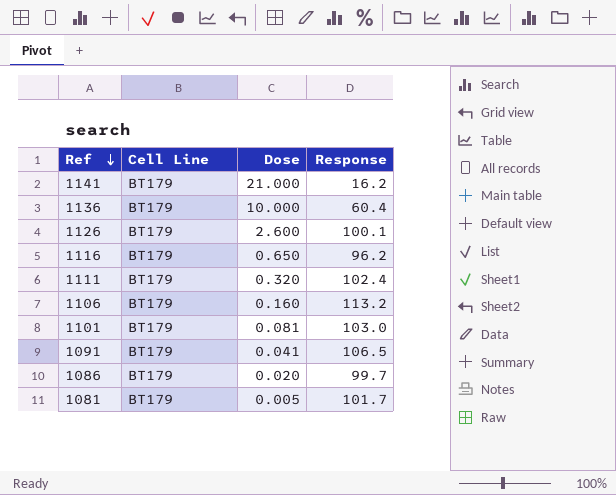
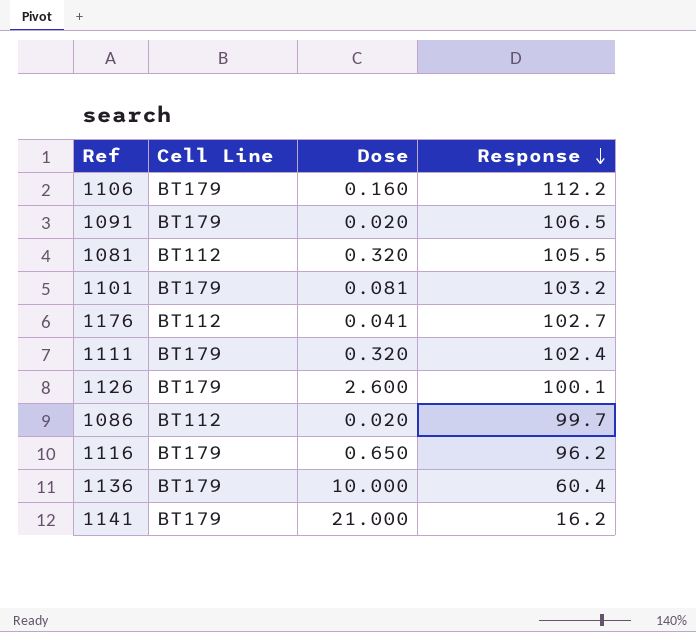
row order: Ref descending -> Response descending
1106 | Response: 113.2 -> 112.2
1091 | Dose: 0.041 -> 0.020
1081 | Cell Line: BT179 -> BT112
1081 | Dose: 0.005 -> 0.320
1081 | Response: 101.7 -> 105.5
1101 | Response: 103.0 -> 103.2
row 1176: none -> BT112 | 0.041 | 102.7
1086 | Cell Line: BT179 -> BT112

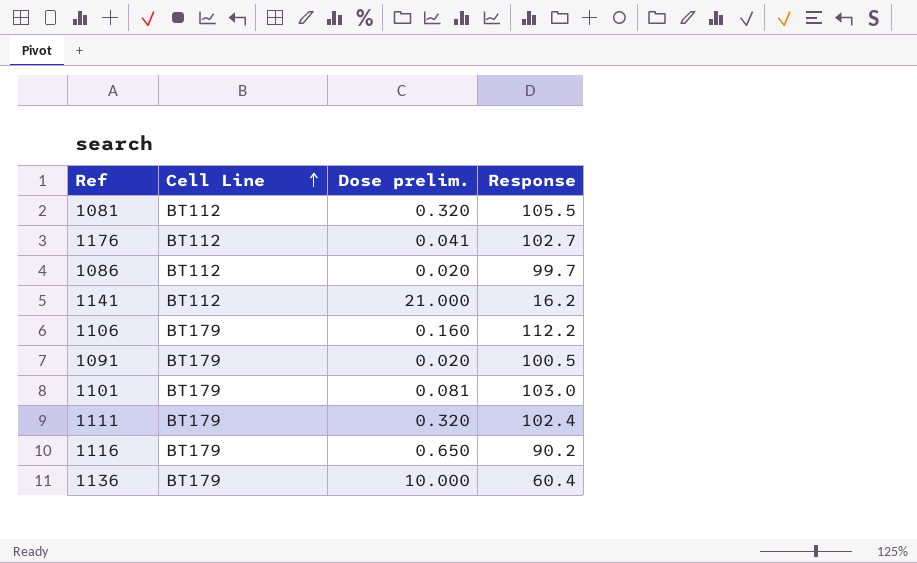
row order: Response descending -> Cell Line ascending
column name: Dose -> Dose prelim.
row 1126: BT179 | 2.600 | 100.1 -> none
1141 | Cell Line: BT179 -> BT112
1091 | Response: 106.5 -> 100.5
1101 | Response: 103.2 -> 103.0
1116 | Response: 96.2 -> 90.2

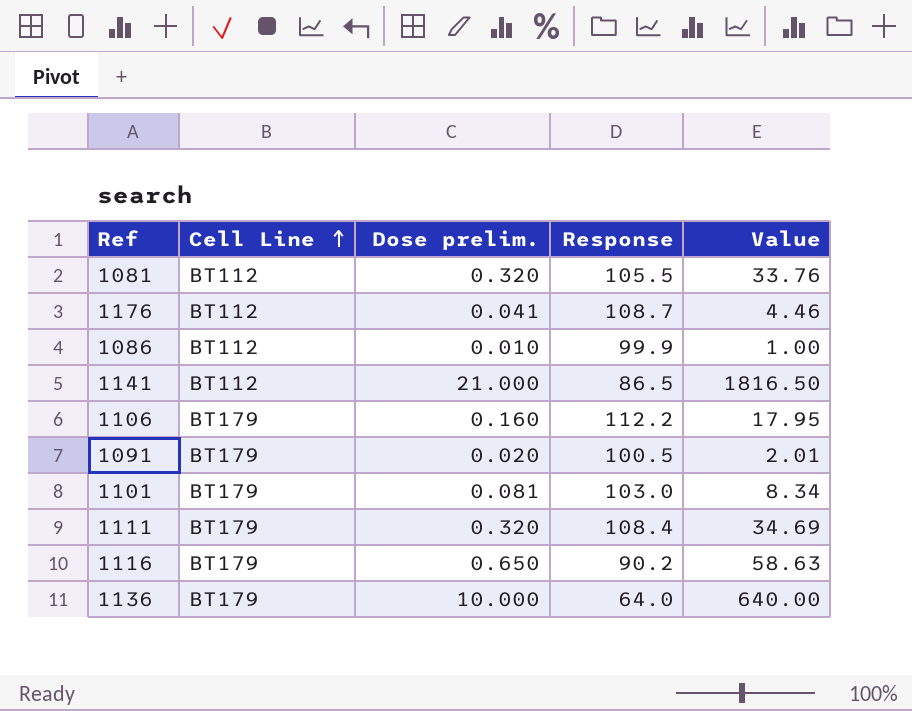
column Value | formula: none -> [Dose prelim.] * [Response]
1176 | Response: 102.7 -> 108.7
1086 | Dose prelim.: 0.020 -> 0.010
1086 | Response: 99.7 -> 99.9
1141 | Response: 16.2 -> 86.5
1111 | Response: 102.4 -> 108.4
1136 | Response: 60.4 -> 64.0

